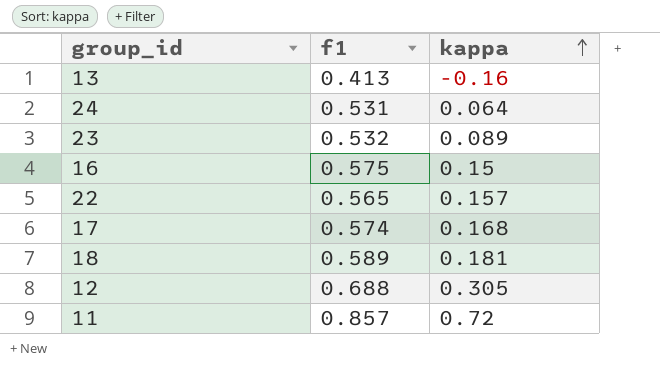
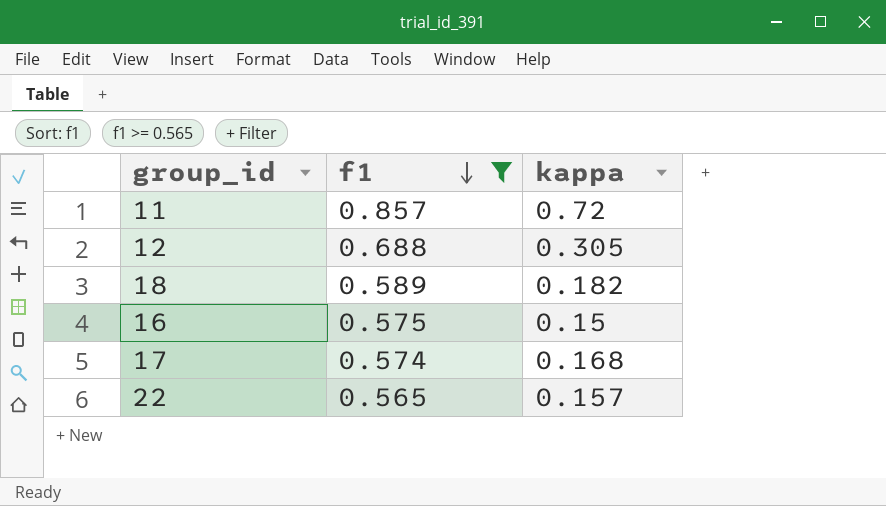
filter: none -> f1 >= 0.565
row order: kappa ascending -> f1 descending
18 | kappa: 0.181 -> 0.182

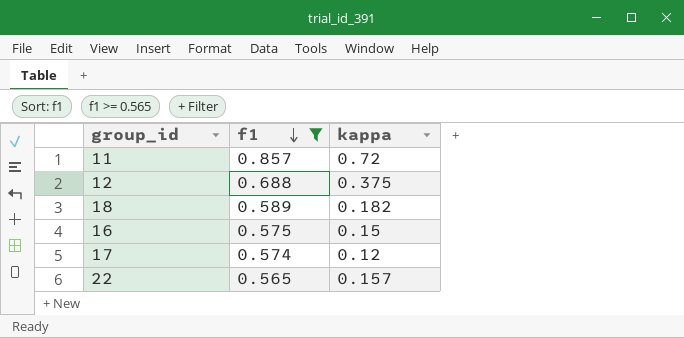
12 | kappa: 0.305 -> 0.375
17 | kappa: 0.168 -> 0.12

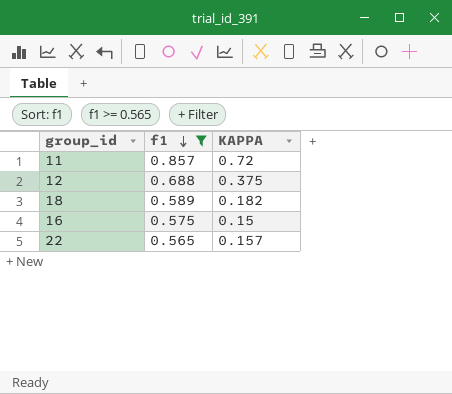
column name: kappa -> KAPPA
row 17: 0.574 | 0.12 -> none

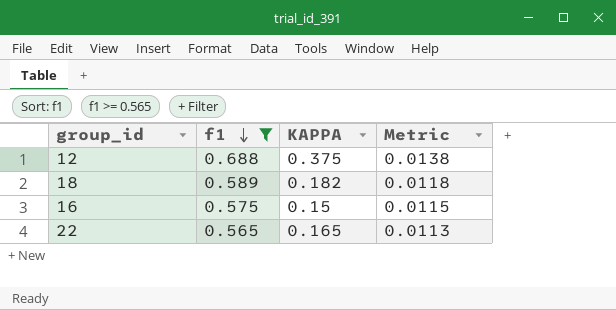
column Metric | formula: none -> [f1] * 0.02
row 11: 0.857 | 0.72 -> none
22 | KAPPA: 0.157 -> 0.165

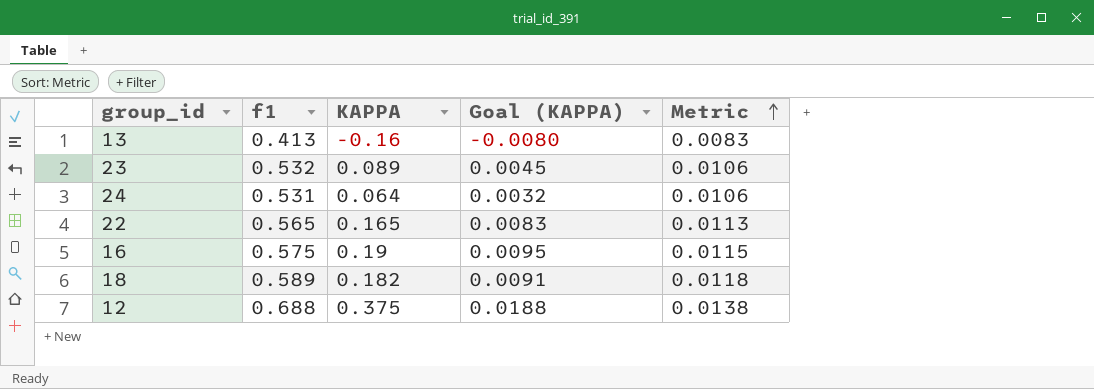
filter: f1 >= 0.565 -> none
row order: f1 descending -> Metric ascending
column Goal (KAPPA) | formula: none -> [KAPPA] * 0.05
16 | KAPPA: 0.15 -> 0.19

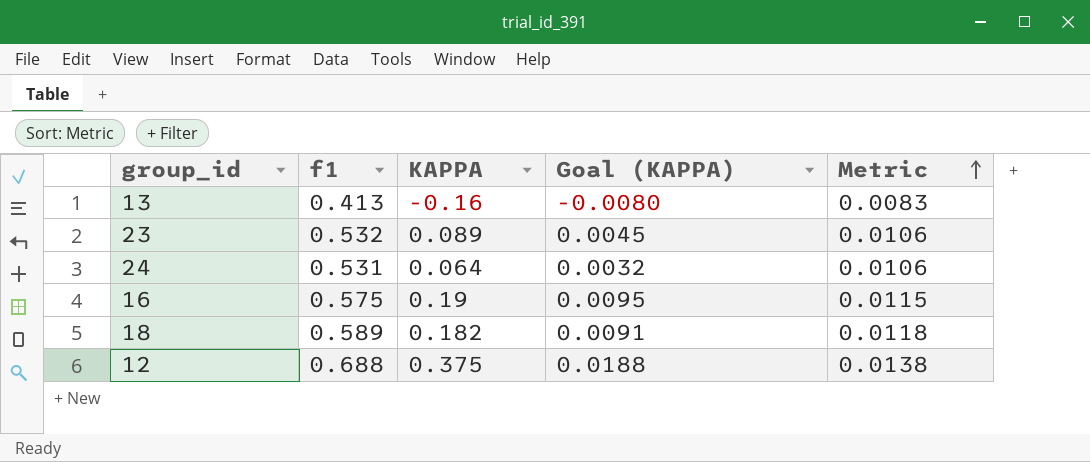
row 22: 0.565 | 0.165 | 0.0083 | 0.0113 -> none

